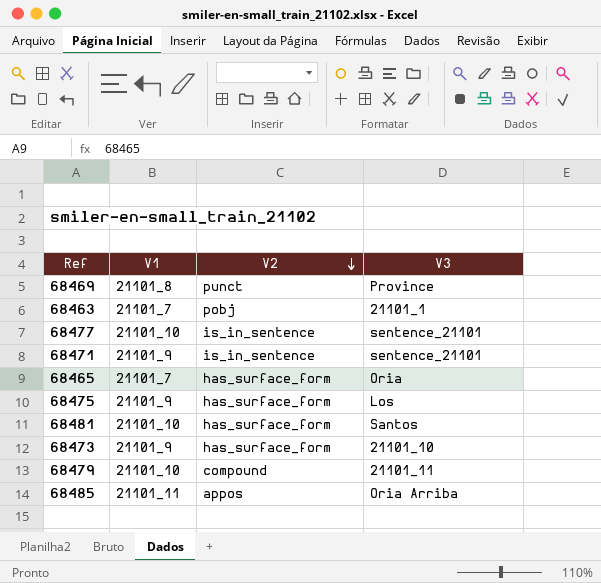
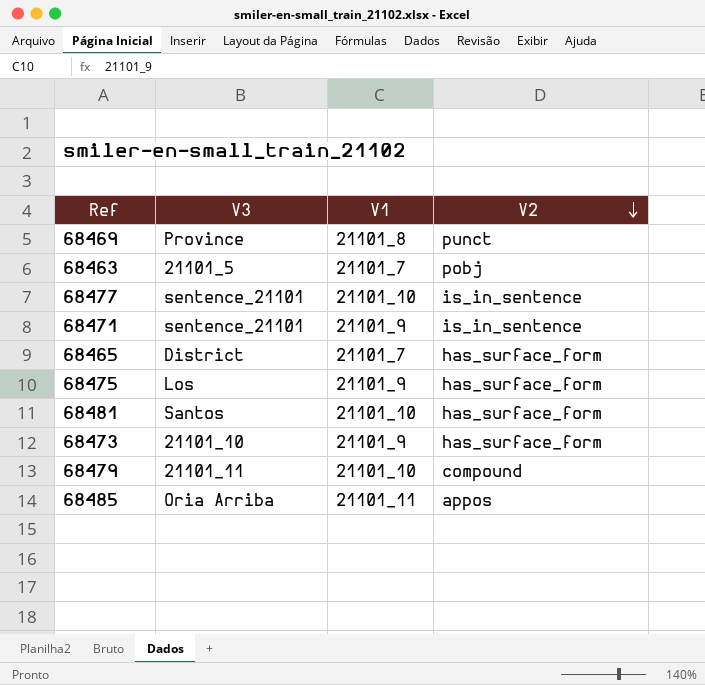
column V3 | position: 4 -> 2
68463 | V3: 21101_1 -> 21101_5
68465 | V3: Oria -> District

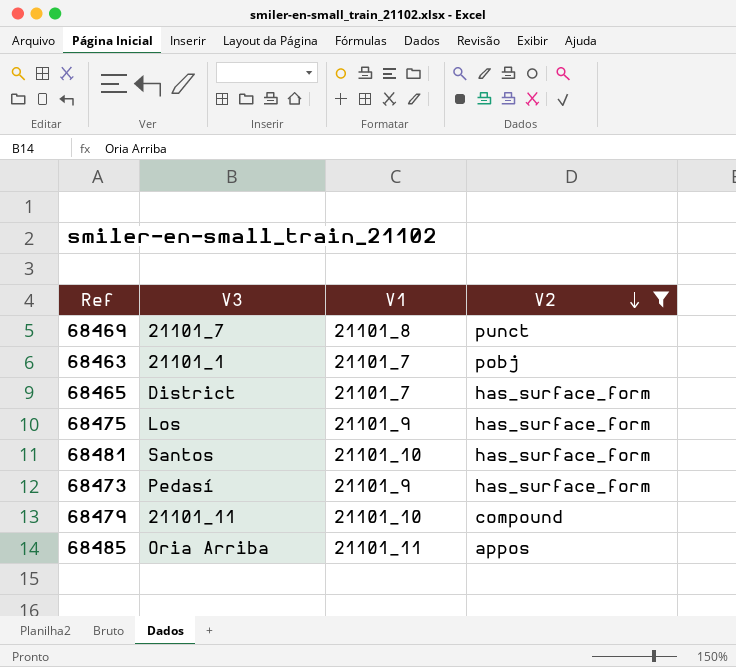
filter: none -> V2 != is_in_sentence
68469 | V3: Province -> 21101_7
68463 | V3: 21101_5 -> 21101_1
68473 | V3: 21101_10 -> Pedasí

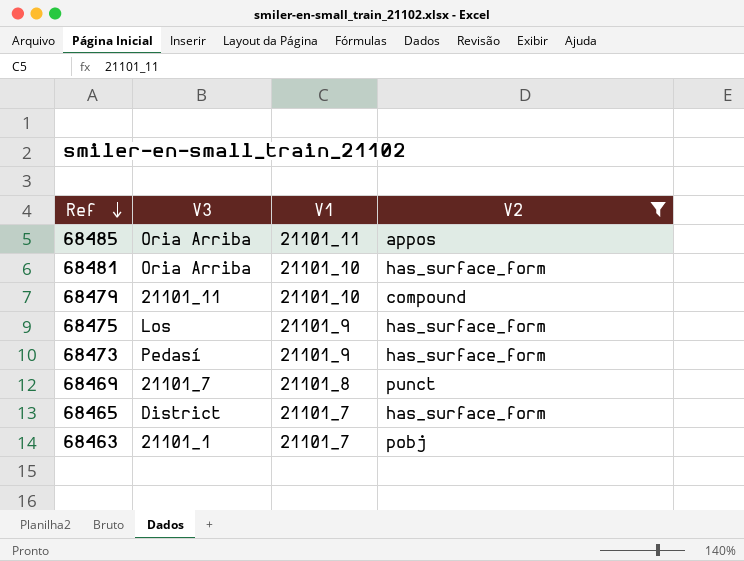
row order: V2 descending -> Ref descending
68481 | V3: Santos -> Oria Arriba

